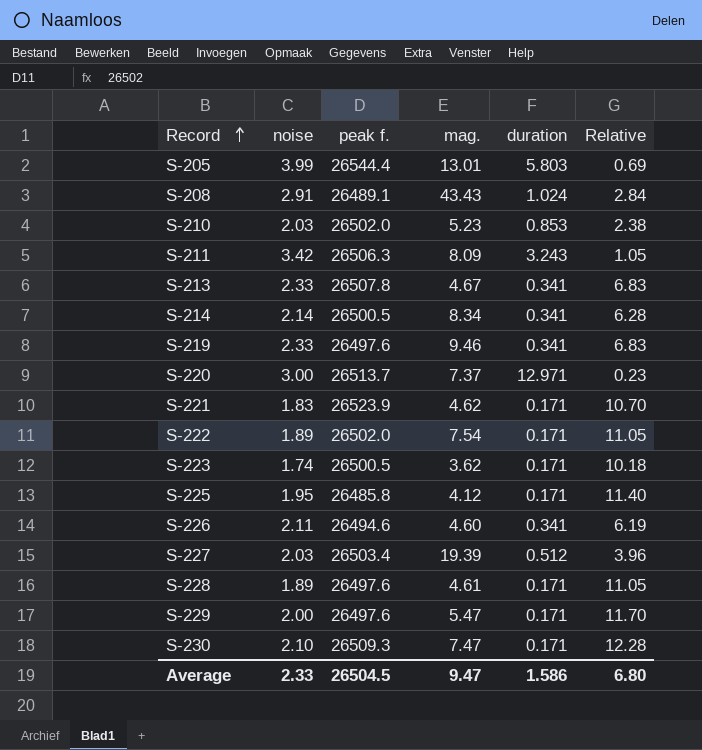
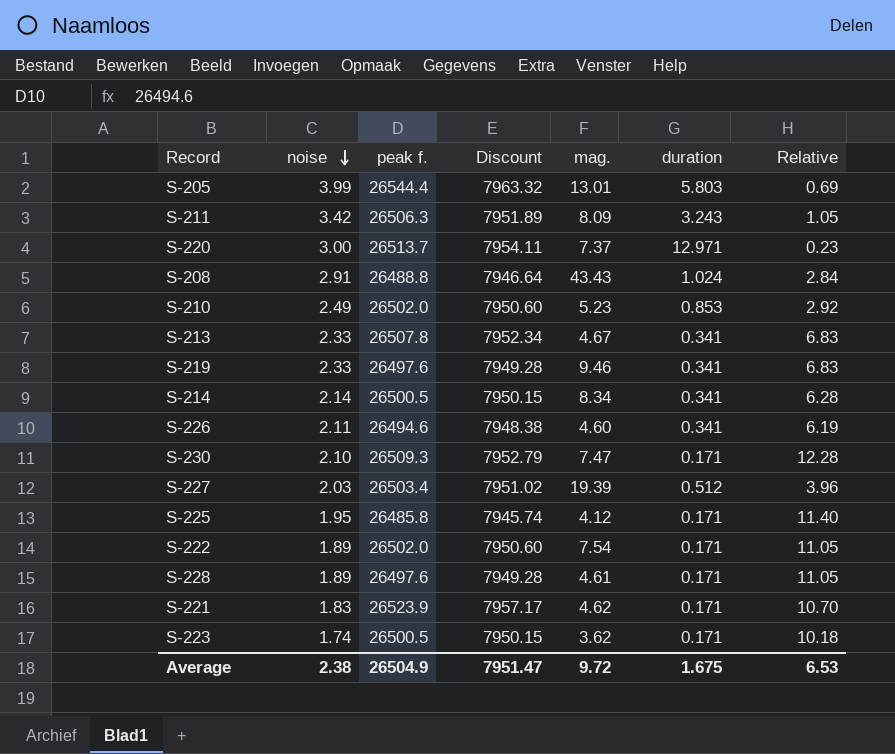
row order: Record ascending -> noise descending
column Discount | formula: none -> [peak f.] * 0.3
row S-229: 2.00 | 26497.6 | 5.47 | 0.171 | 11.70 -> none
S-208 | peak f.: 26489.1 -> 26488.8
S-210 | noise: 2.03 -> 2.49
S-210 | Relative: 2.38 -> 2.92
Average | noise: 2.33 -> 2.38
Average | peak f.: 26504.5 -> 26504.9
Average | mag.: 9.47 -> 9.72
Average | duration: 1.586 -> 1.675
Average | Relative: 6.80 -> 6.53

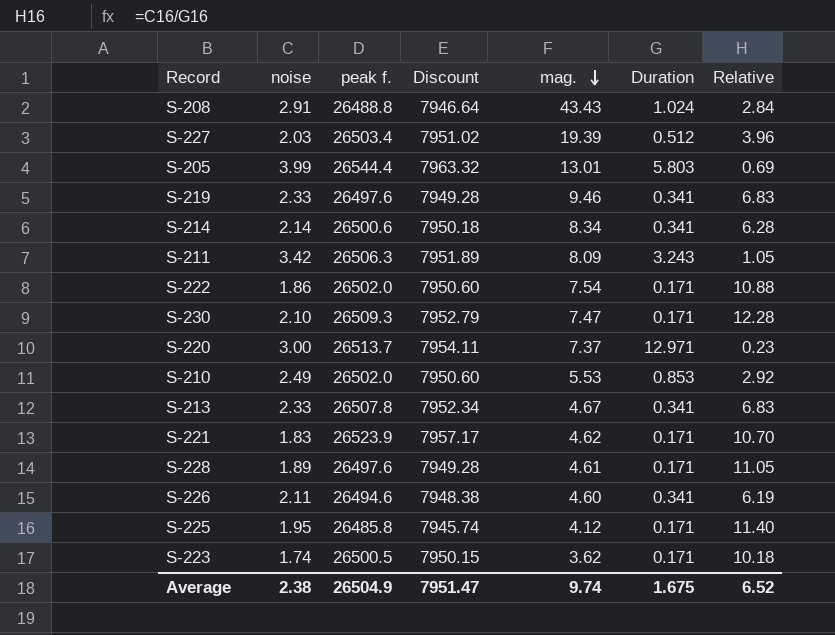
row order: noise descending -> mag. descending
column name: duration -> Duration
S-214 | peak f.: 26500.5 -> 26500.6
S-214 | Discount: 7950.15 -> 7950.18
S-222 | noise: 1.89 -> 1.86
S-222 | Relative: 11.05 -> 10.88
S-210 | mag.: 5.23 -> 5.53
Average | mag.: 9.72 -> 9.74
Average | Relative: 6.53 -> 6.52

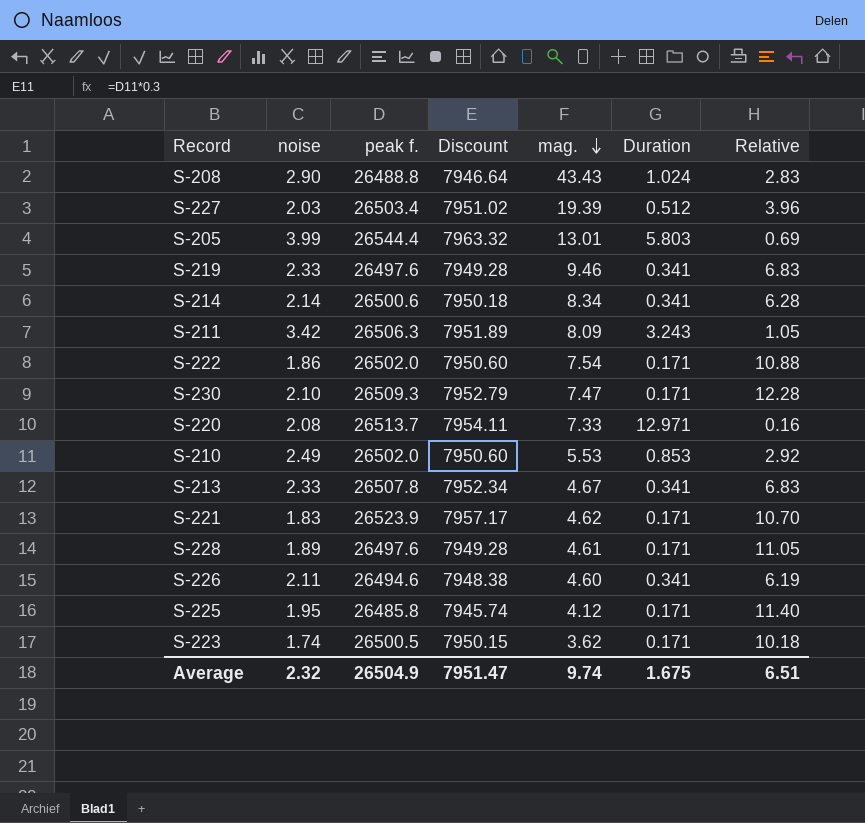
S-208 | noise: 2.91 -> 2.90
S-208 | Relative: 2.84 -> 2.83
S-220 | noise: 3.00 -> 2.08
S-220 | mag.: 7.37 -> 7.33
S-220 | Relative: 0.23 -> 0.16
Average | noise: 2.38 -> 2.32
Average | Relative: 6.52 -> 6.51

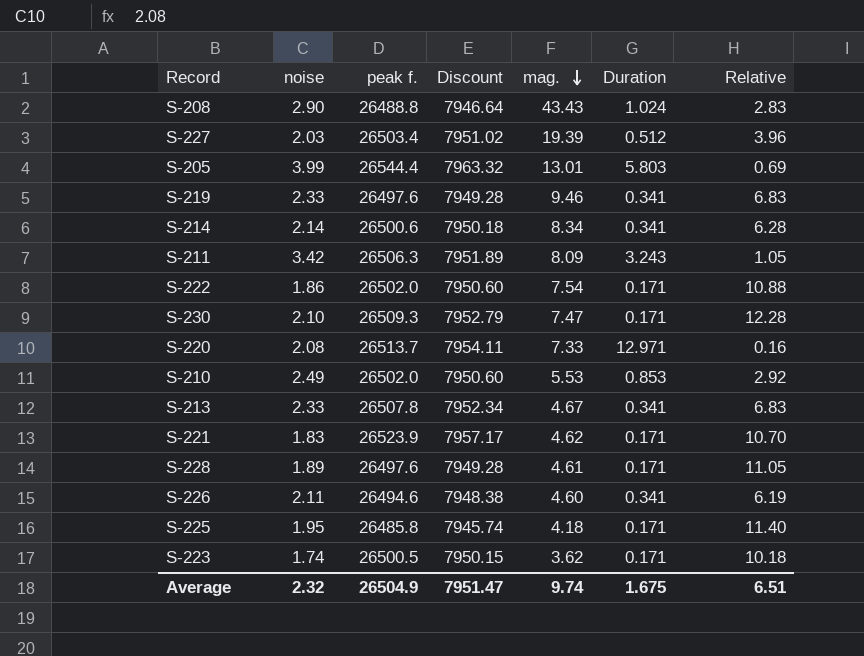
S-225 | mag.: 4.12 -> 4.18

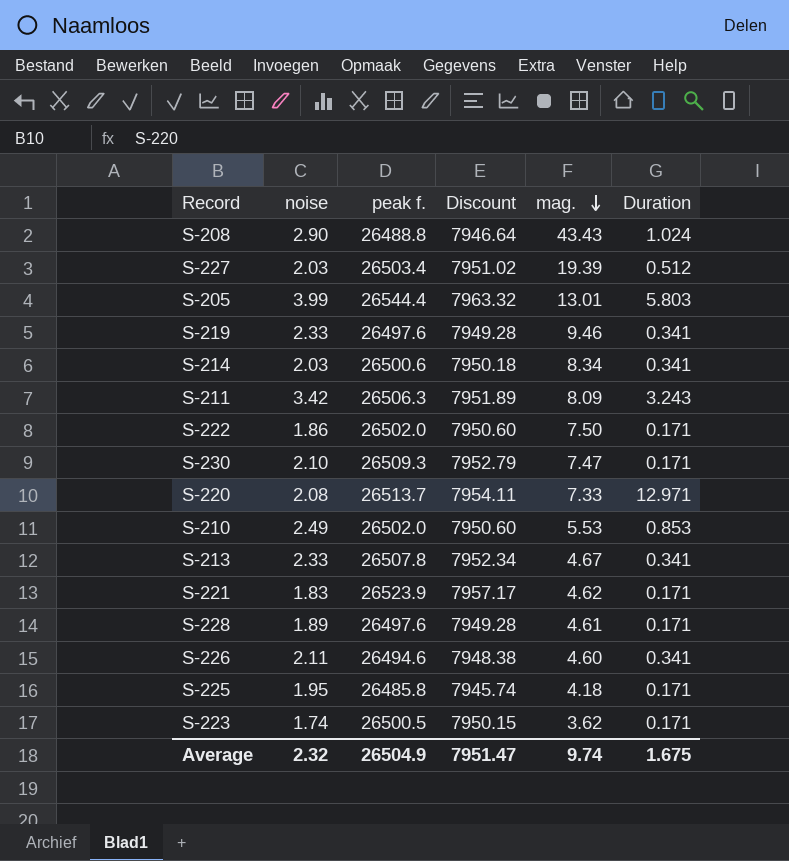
column Relative | formula: [noise] / [Duration] -> none
S-214 | noise: 2.14 -> 2.03
S-222 | mag.: 7.54 -> 7.50

